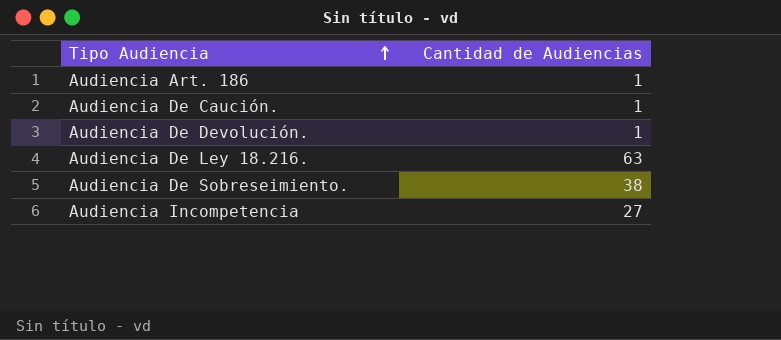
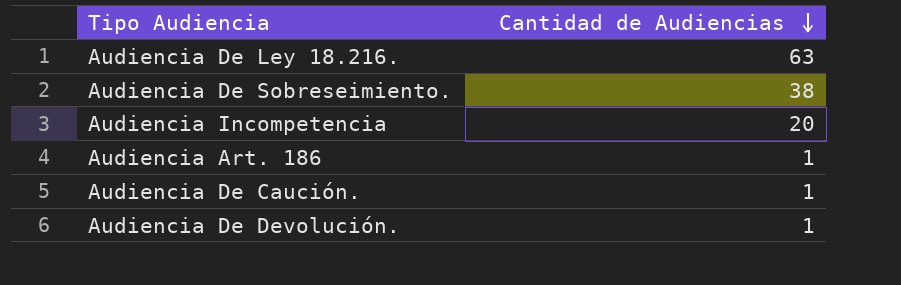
row order: Tipo Audiencia ascending -> Cantidad de Audiencias descending
Audiencia Incompetencia | Cantidad de Audiencias: 27 -> 20

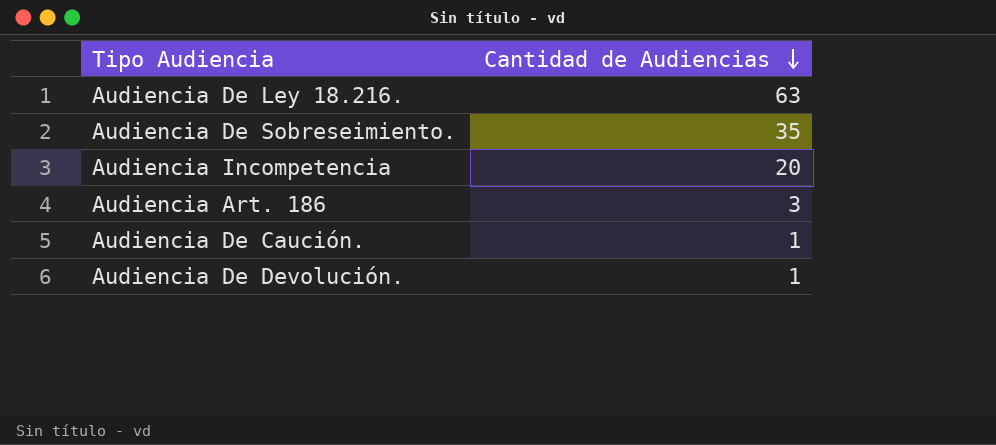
Audiencia De Sobreseimiento. | Cantidad de Audiencias: 38 -> 35
Audiencia Art. 186 | Cantidad de Audiencias: 1 -> 3

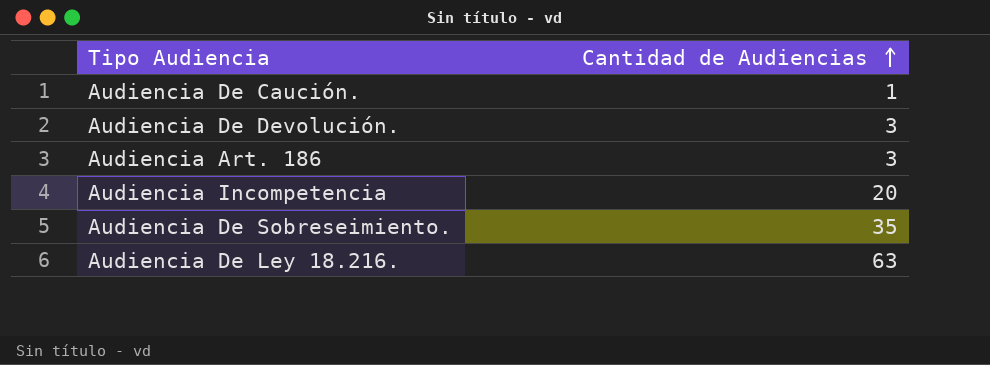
row order: Cantidad de Audiencias descending -> Cantidad de Audiencias ascending
Audiencia De Devolución. | Cantidad de Audiencias: 1 -> 3

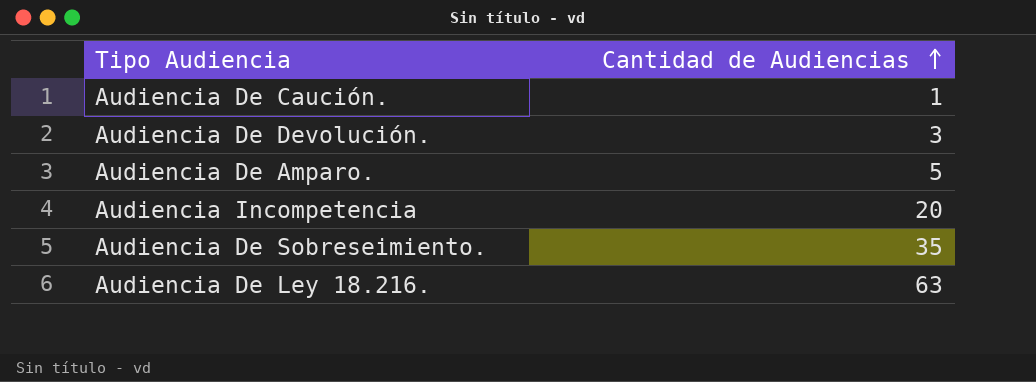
row Audiencia Art. 186: 3 -> none
row Audiencia De Amparo.: none -> 5

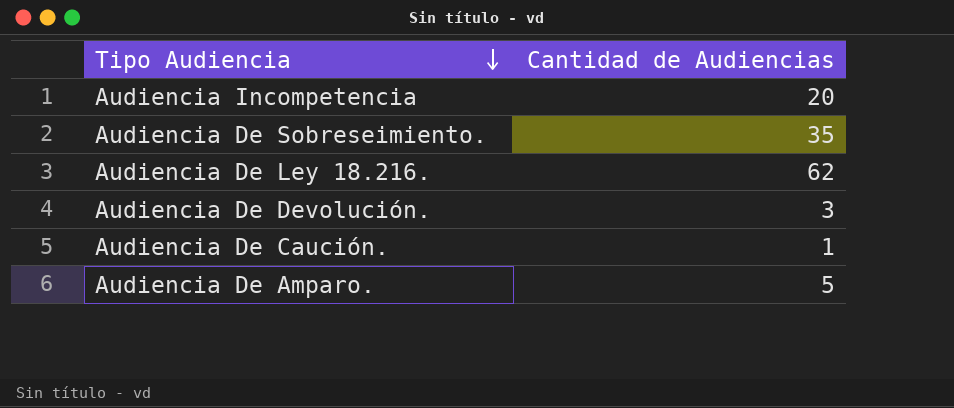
row order: Cantidad de Audiencias ascending -> Tipo Audiencia descending
Audiencia De Ley 18.216. | Cantidad de Audiencias: 63 -> 62

